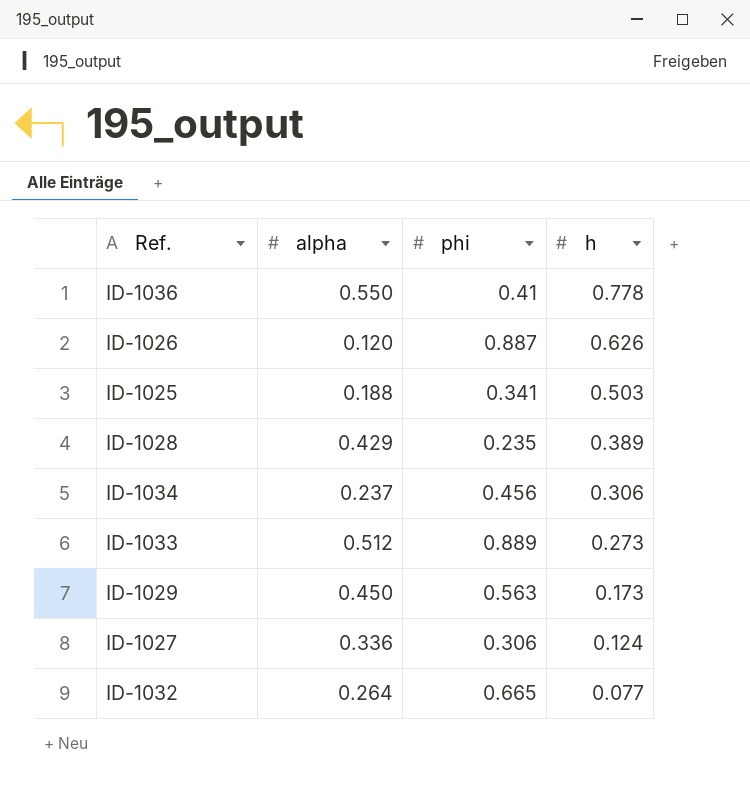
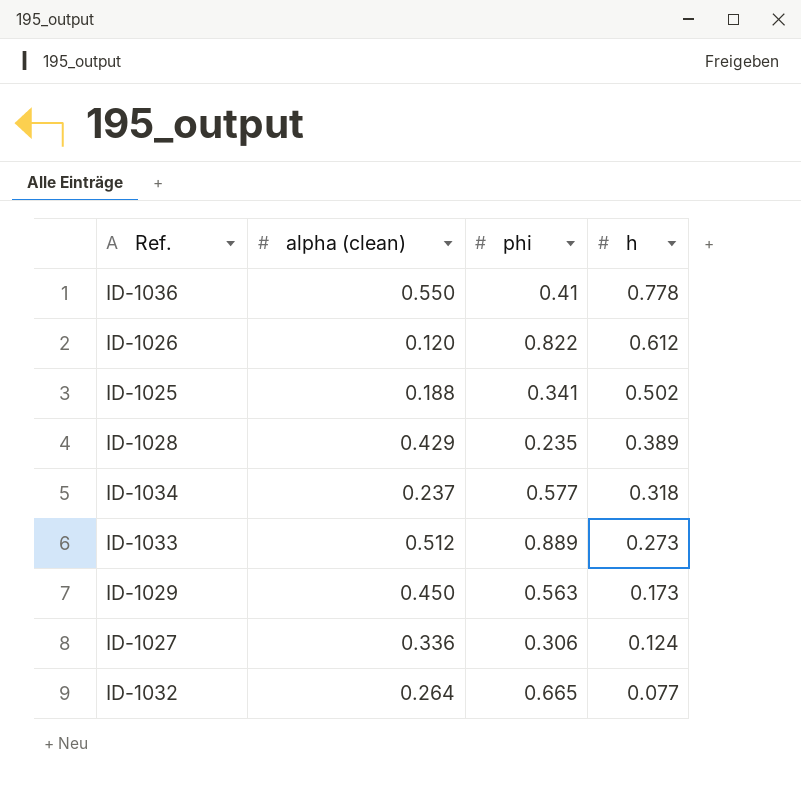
column name: alpha -> alpha (clean)
ID-1026 | phi: 0.887 -> 0.822
ID-1026 | h: 0.626 -> 0.612
ID-1025 | h: 0.503 -> 0.502
ID-1034 | phi: 0.456 -> 0.577
ID-1034 | h: 0.306 -> 0.318

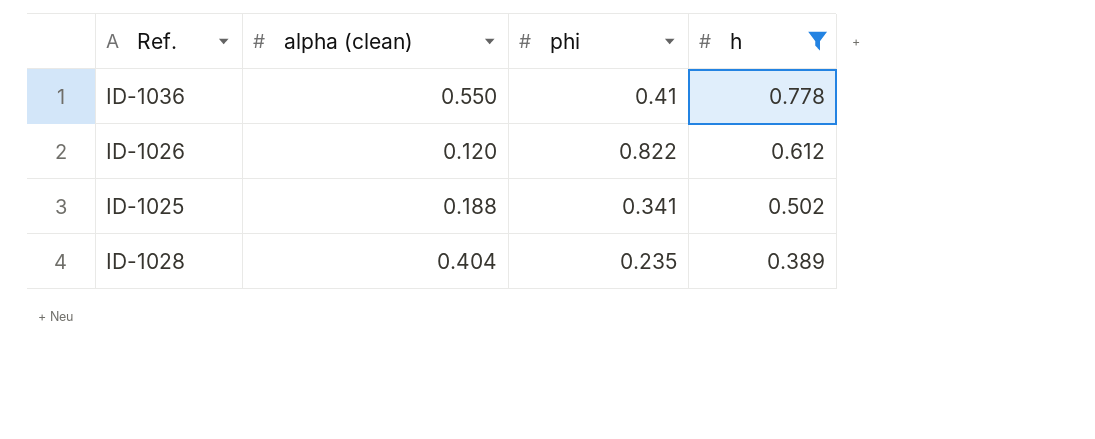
filter: none -> h >= 0.389
ID-1028 | alpha (clean): 0.429 -> 0.404

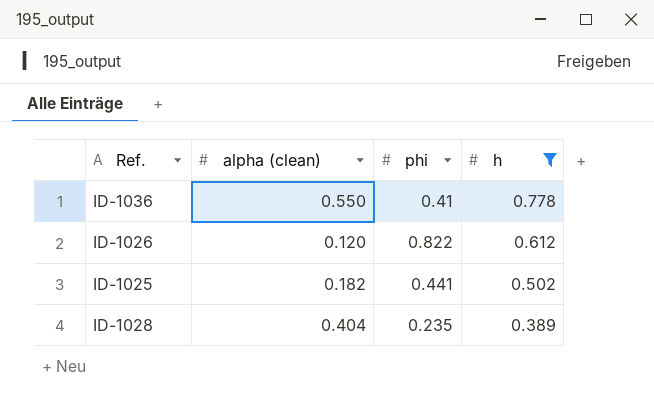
ID-1025 | alpha (clean): 0.188 -> 0.182
ID-1025 | phi: 0.341 -> 0.441

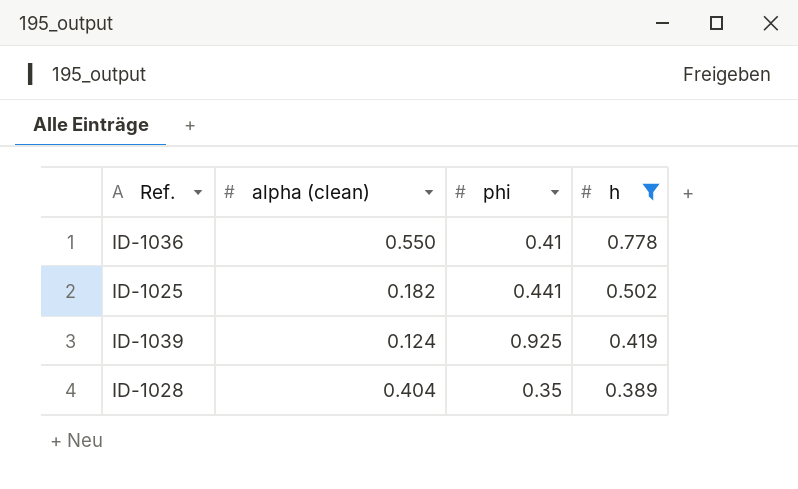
row ID-1026: 0.120 | 0.822 | 0.612 -> none
row ID-1039: none -> 0.124 | 0.925 | 0.419
ID-1028 | phi: 0.235 -> 0.35

